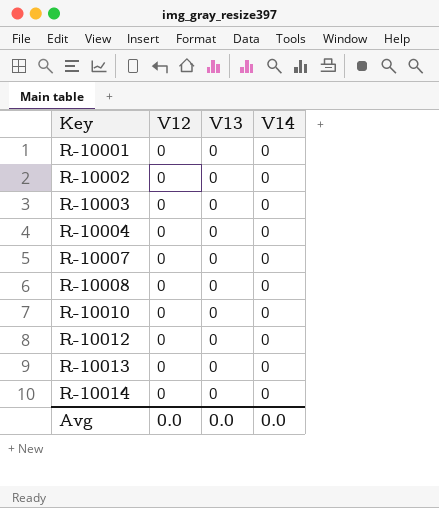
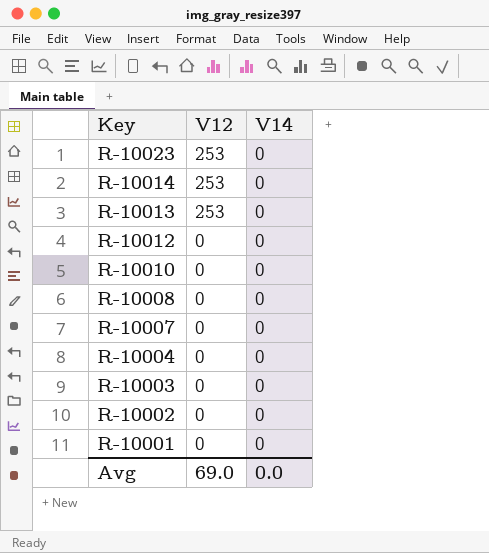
row order: Key ascending -> Key descending
column V13 | position: 3 -> none
row R-10023: none -> 253 | 0
R-10014 | V12: 0 -> 253
R-10013 | V12: 0 -> 253
Avg | V12: 0.0 -> 69.0

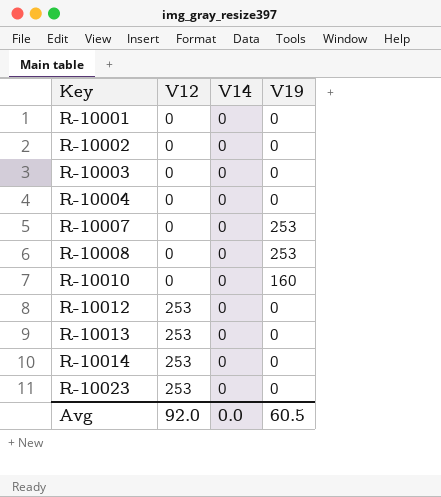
row order: Key descending -> Key ascending
column V19 | position: none -> 4
R-10012 | V12: 0 -> 253
Avg | V12: 69.0 -> 92.0

